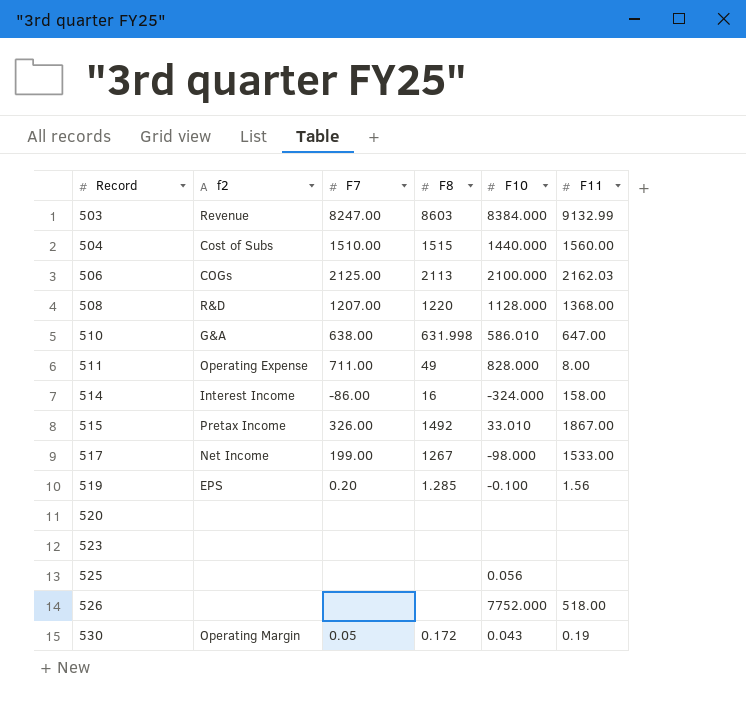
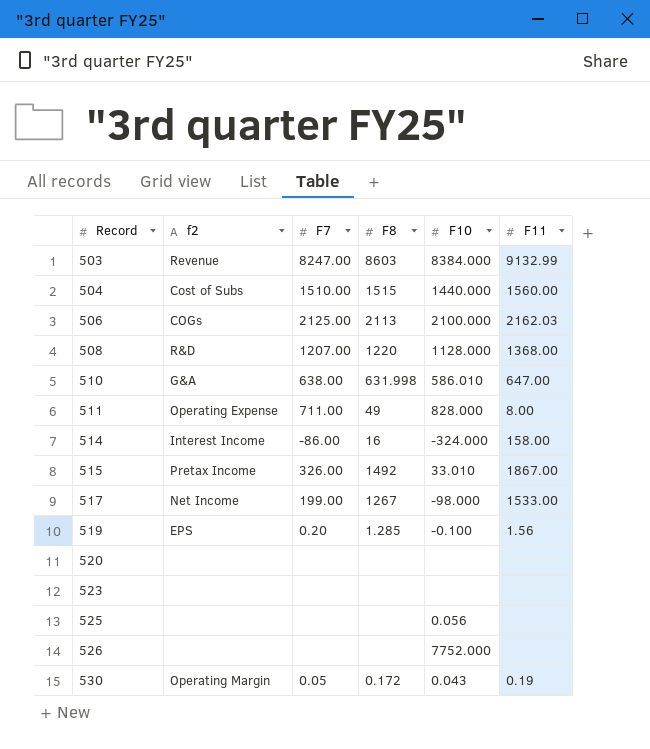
526 | F11: 518.00 -> none

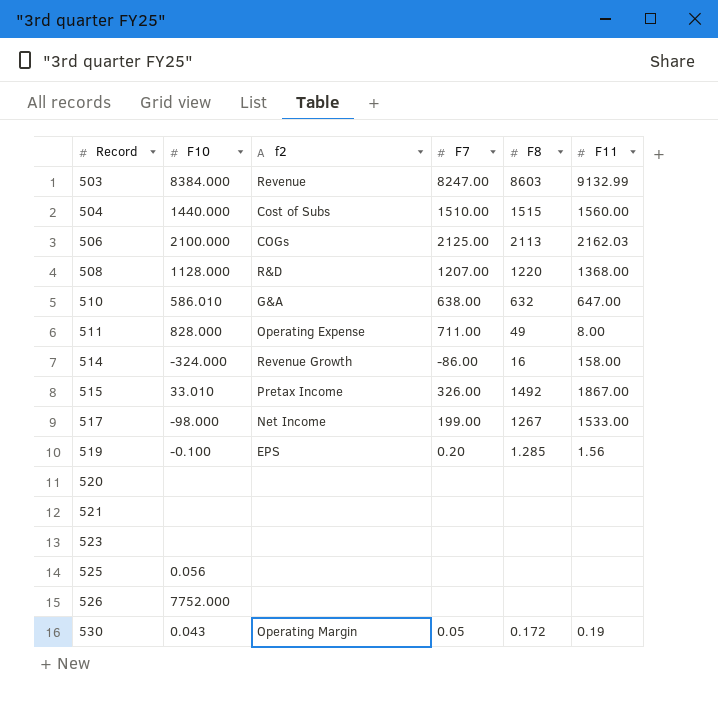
column F10 | position: 5 -> 2
510 | F8: 631.998 -> 632
514 | f2: Interest Income -> Revenue Growth
row 521: none -> none | none | none | none | none

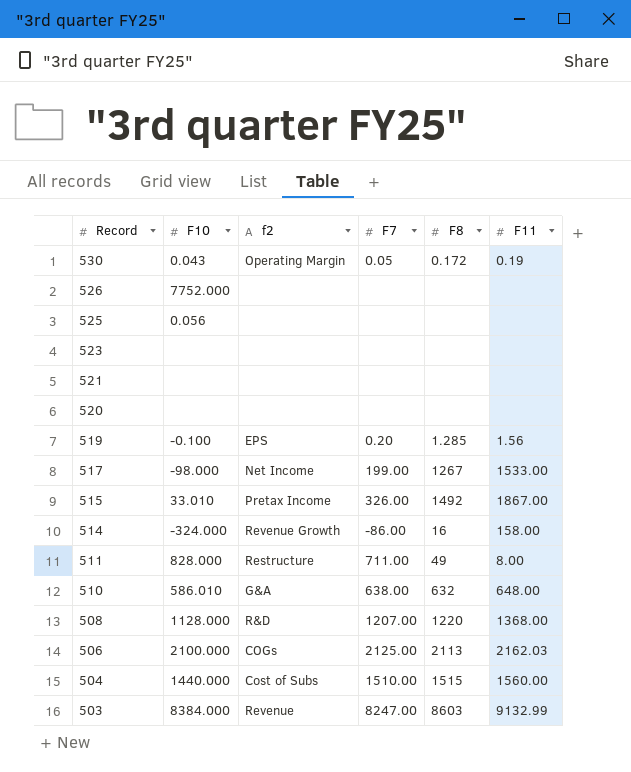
row order: Record ascending -> Record descending
511 | f2: Operating Expense -> Restructure
510 | F11: 647.00 -> 648.00

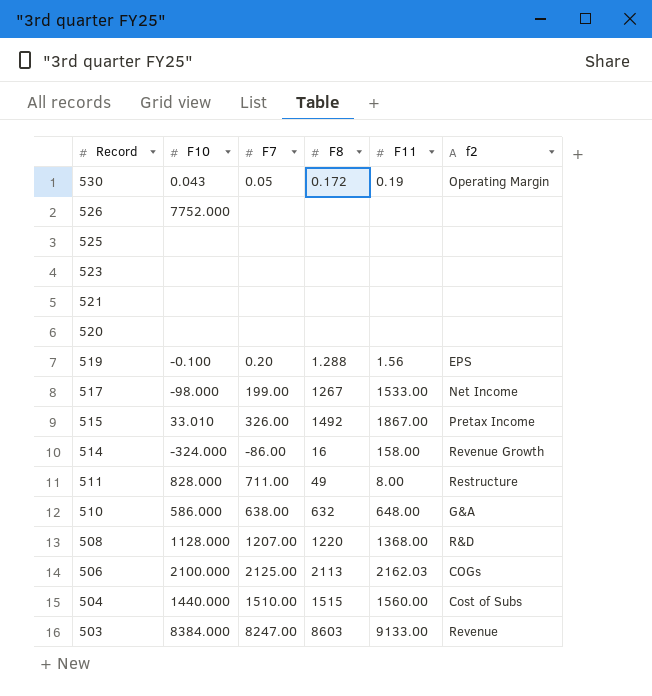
column f2 | position: 3 -> 6
525 | F10: 0.056 -> none
519 | F8: 1.285 -> 1.288
510 | F10: 586.010 -> 586.000
503 | F11: 9132.99 -> 9133.00

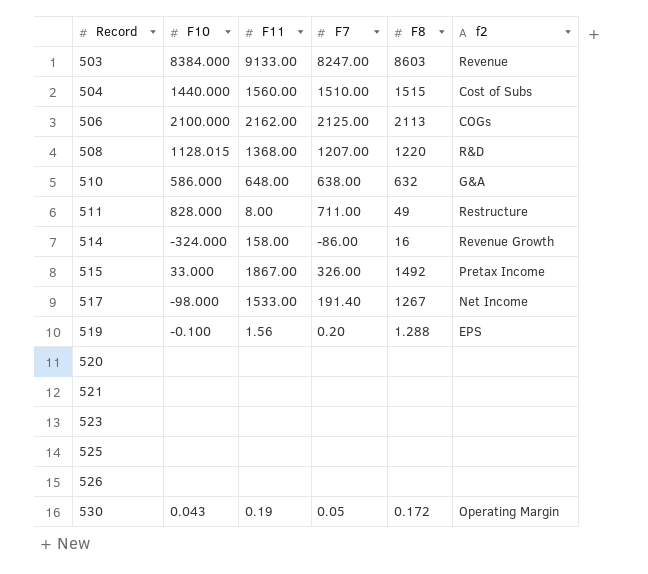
row order: Record descending -> Record ascending
column F11 | position: 5 -> 3
506 | F11: 2162.03 -> 2162.00
508 | F10: 1128.000 -> 1128.015
515 | F10: 33.010 -> 33.000
517 | F7: 199.00 -> 191.40
526 | F10: 7752.000 -> none

